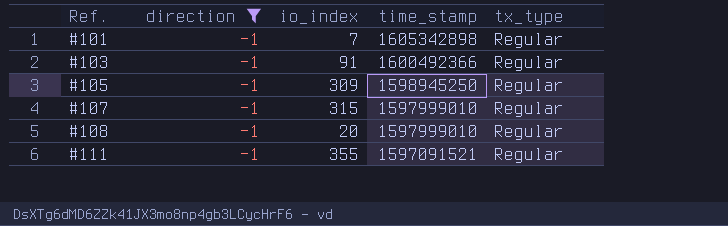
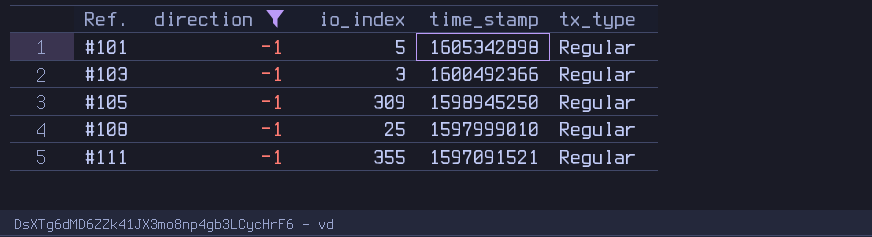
row #107: -1 | 315 | 1597999010 | Regular -> none
#101 | io_index: 7 -> 5
#103 | io_index: 91 -> 3
#108 | io_index: 20 -> 25

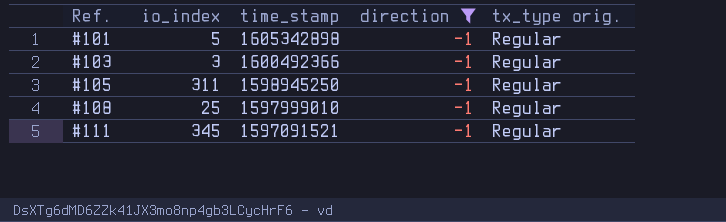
column direction | position: 2 -> 4
column name: tx_type -> tx_type orig.
#105 | io_index: 309 -> 311
#111 | io_index: 355 -> 345

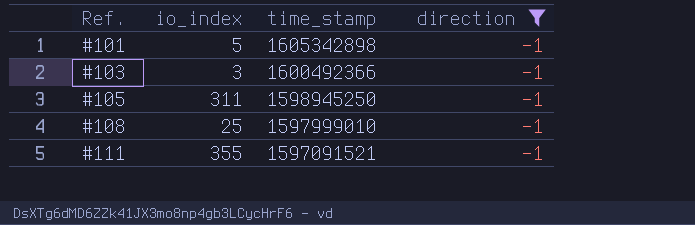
column tx_type orig. | position: 5 -> none
#111 | io_index: 345 -> 355

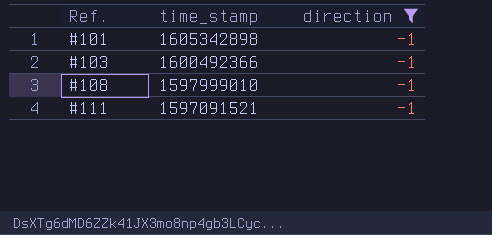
column io_index | position: 2 -> none
row #105: 311 | 1598945250 | -1 -> none

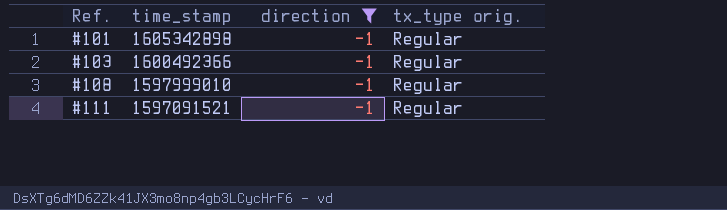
column tx_type orig. | position: none -> 4

